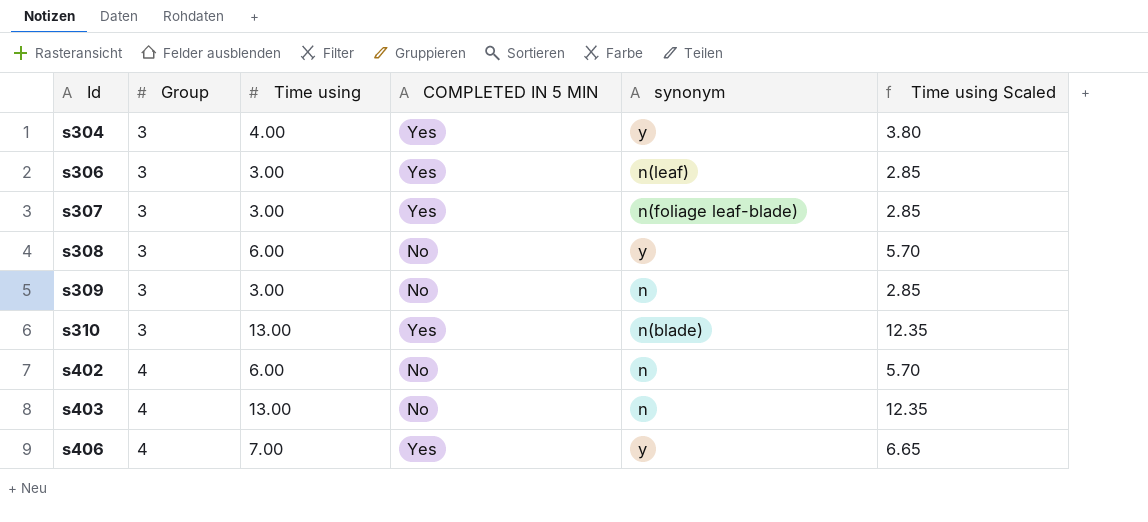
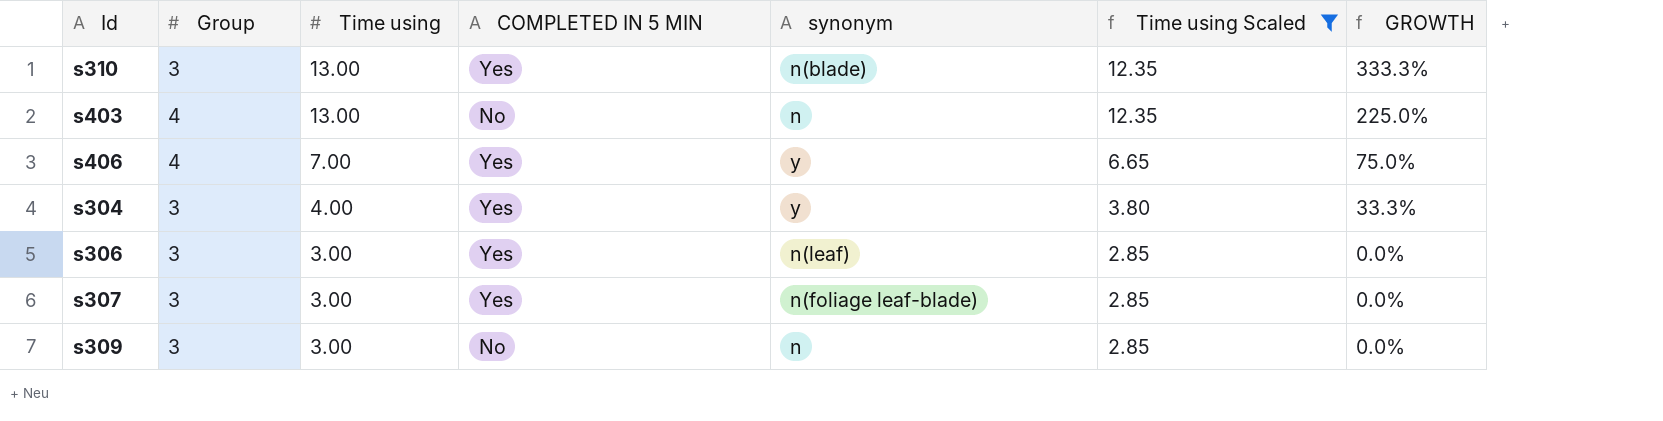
filter: none -> Time using Scaled != 5.70
row order: Id ascending -> Time using descending
column GROWTH | formula: none -> ([Time using] - [Group]) / [Group]

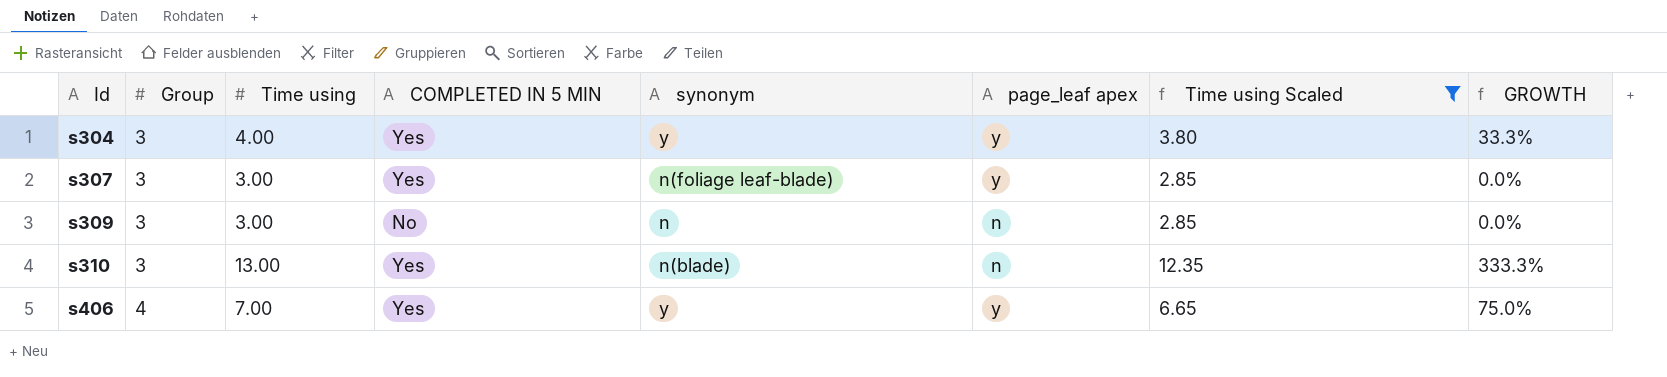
row order: Time using descending -> Id ascending
column page_leaf apex | position: none -> 6
row s403: 4 | 13.00 | No | n | 12.35 | 225.0% -> none
row s306: 3 | 3.00 | Yes | n(leaf) | 2.85 | 0.0% -> none

